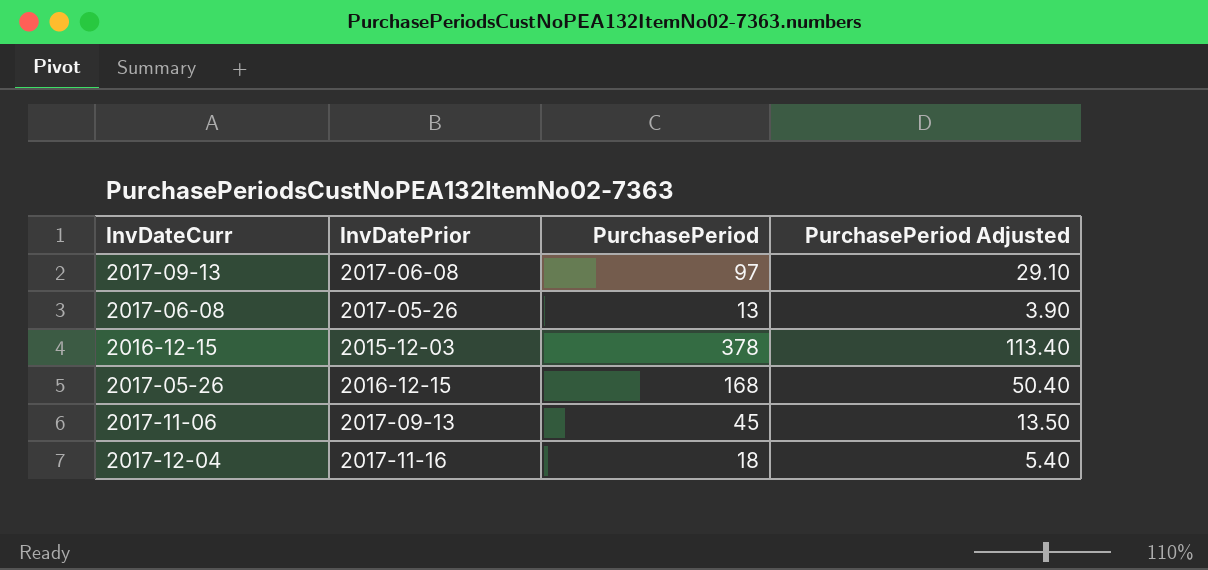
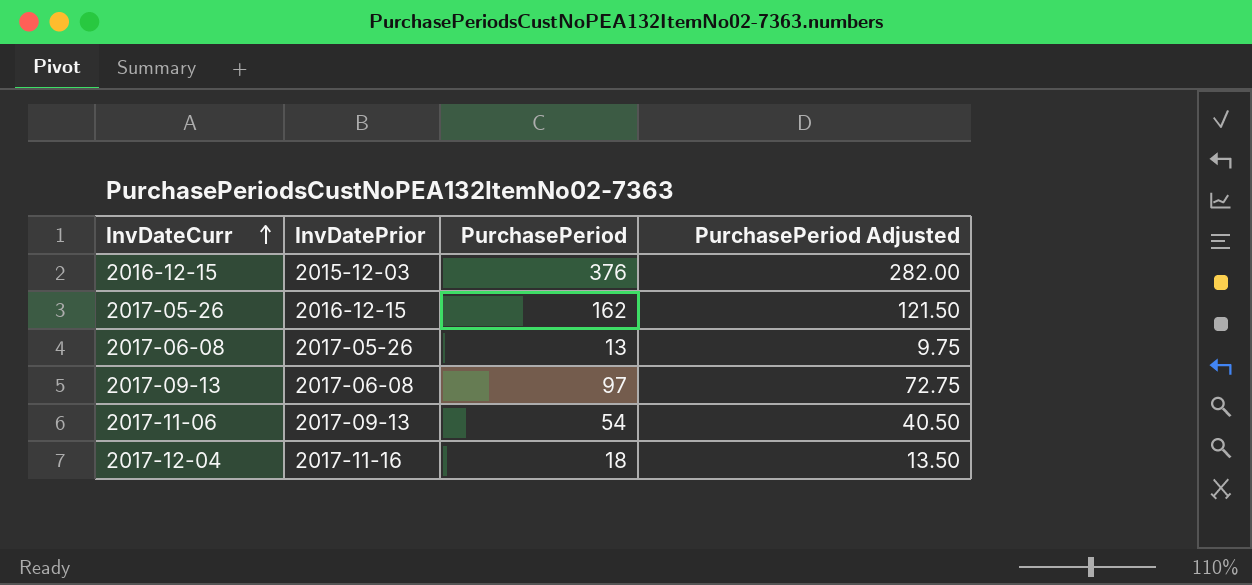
row order: none -> InvDateCurr ascending
column PurchasePeriod Adjusted | formula: [PurchasePeriod] * 0.3 -> [PurchasePeriod] * 0.75
2016-12-15 | PurchasePeriod: 378 -> 376
2017-05-26 | PurchasePeriod: 168 -> 162
2017-11-06 | PurchasePeriod: 45 -> 54

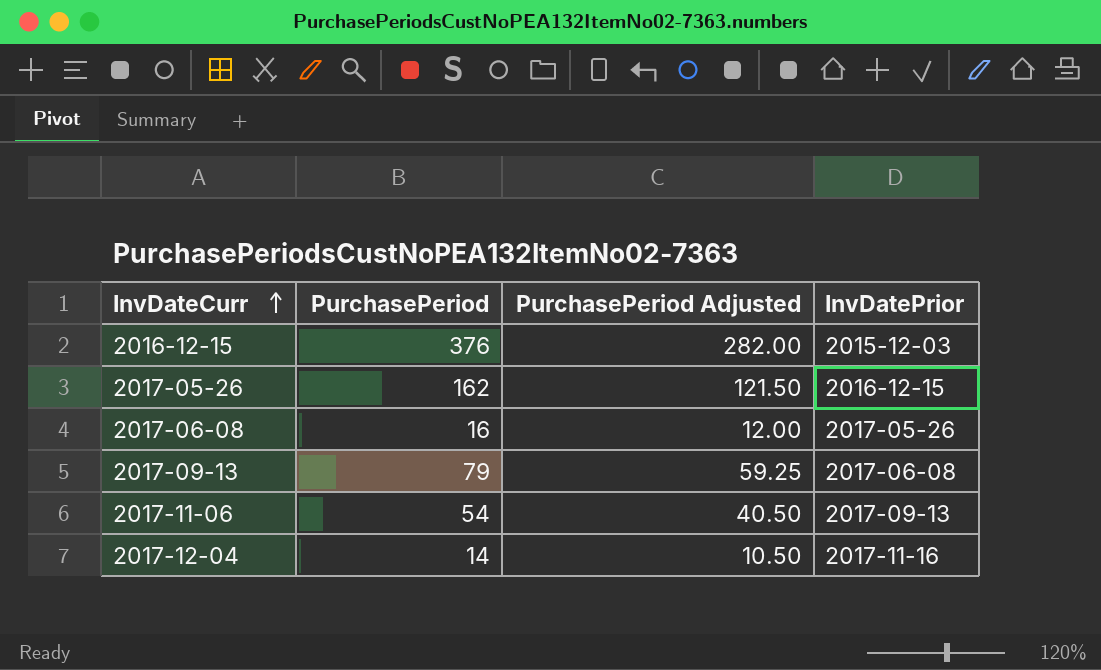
column InvDatePrior | position: 2 -> 4
2017-06-08 | PurchasePeriod: 13 -> 16
2017-06-08 | PurchasePeriod Adjusted: 9.75 -> 12.00
2017-09-13 | PurchasePeriod: 97 -> 79
2017-09-13 | PurchasePeriod Adjusted: 72.75 -> 59.25
2017-12-04 | PurchasePeriod: 18 -> 14
2017-12-04 | PurchasePeriod Adjusted: 13.50 -> 10.50

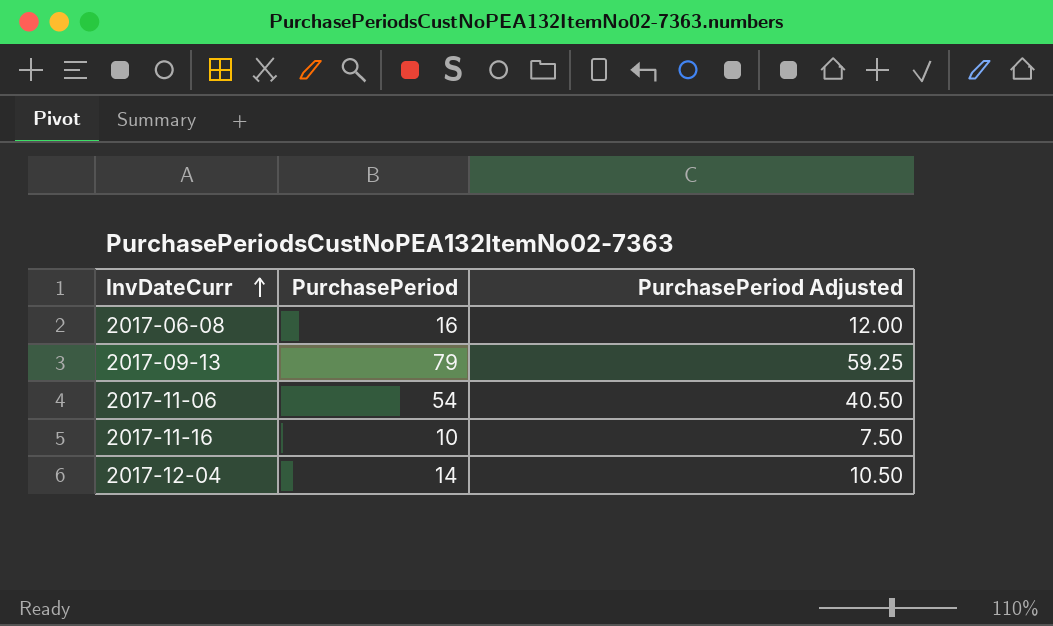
column InvDatePrior | position: 4 -> none
row 2016-12-15: 376 | 282.00 | 2015-12-03 -> none
row 2017-05-26: 162 | 121.50 | 2016-12-15 -> none
row 2017-11-16: none -> 10 | 7.50

